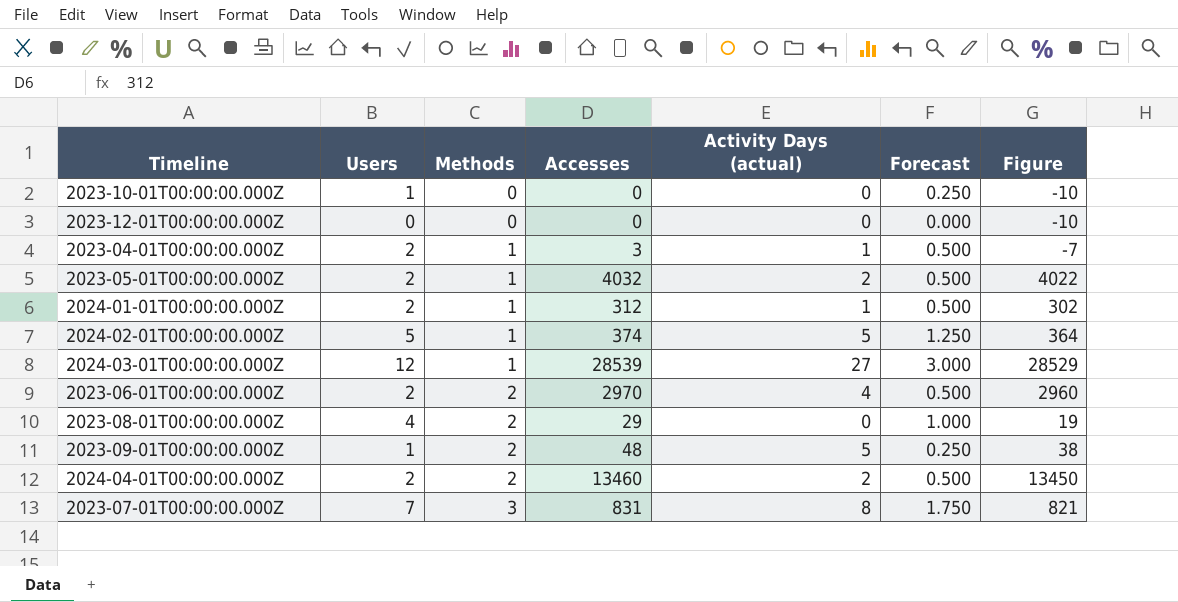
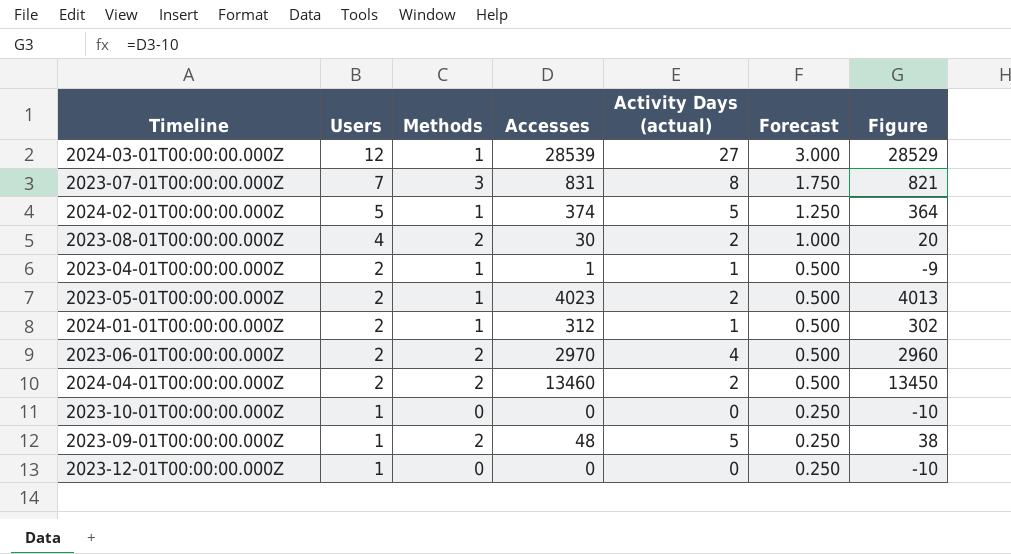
row order: Methods ascending -> Users descending
2023-08-01T00:00:00.000Z | Accesses: 29 -> 30
2023-08-01T00:00:00.000Z | Activity Days (actual): 0 -> 2
2023-08-01T00:00:00.000Z | Figure: 19 -> 20
2023-04-01T00:00:00.000Z | Accesses: 3 -> 1
2023-04-01T00:00:00.000Z | Figure: -7 -> -9
2023-05-01T00:00:00.000Z | Accesses: 4032 -> 4023
2023-05-01T00:00:00.000Z | Figure: 4022 -> 4013
2023-12-01T00:00:00.000Z | Users: 0 -> 1
2023-12-01T00:00:00.000Z | Forecast: 0.000 -> 0.250

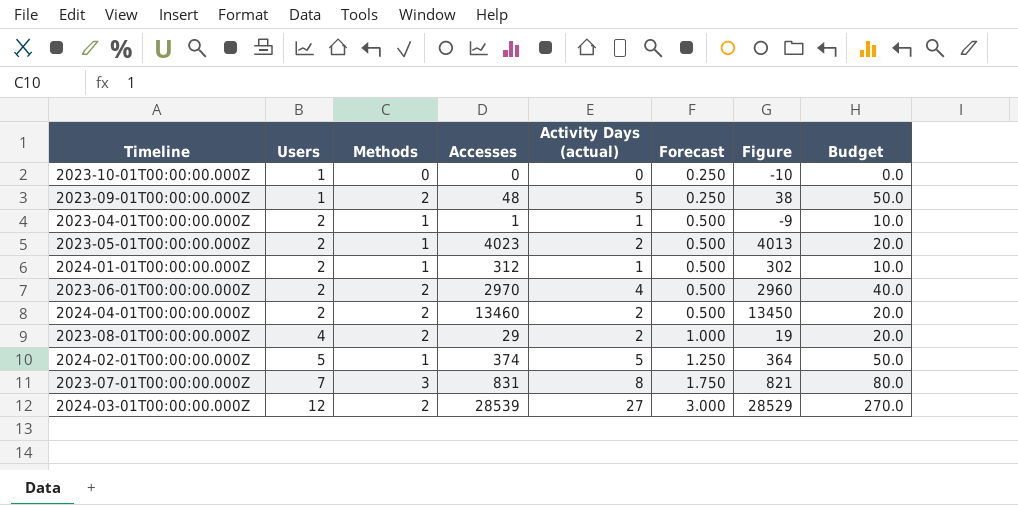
row order: Users descending -> Users ascending
column Budget | formula: none -> [Activity Days (actual)] * 10
row 2023-12-01T00:00:00.000Z: 1 | 0 | 0 | 0 | 0.250 | -10 -> none
2023-08-01T00:00:00.000Z | Accesses: 30 -> 29
2023-08-01T00:00:00.000Z | Figure: 20 -> 19
2024-03-01T00:00:00.000Z | Methods: 1 -> 2

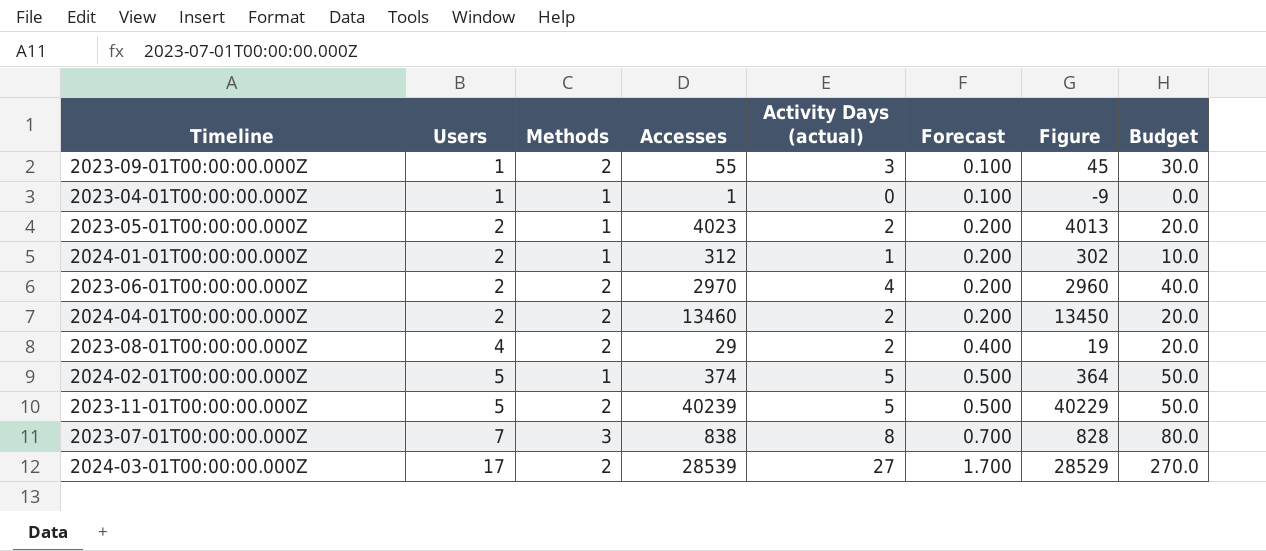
column Forecast | formula: [Users] * 0.25 -> [Users] * 0.1
row 2023-10-01T00:00:00.000Z: 1 | 0 | 0 | 0 | 0.250 | -10 | 0.0 -> none
2023-09-01T00:00:00.000Z | Accesses: 48 -> 55
2023-09-01T00:00:00.000Z | Activity Days (actual): 5 -> 3
2023-09-01T00:00:00.000Z | Figure: 38 -> 45
2023-09-01T00:00:00.000Z | Budget: 50.0 -> 30.0
2023-04-01T00:00:00.000Z | Users: 2 -> 1
2023-04-01T00:00:00.000Z | Activity Days (actual): 1 -> 0
2023-04-01T00:00:00.000Z | Budget: 10.0 -> 0.0
row 2023-11-01T00:00:00.000Z: none -> 5 | 2 | 40239 | 5 | 0.500 | 40229 | 50.0
2023-07-01T00:00:00.000Z | Accesses: 831 -> 838
2023-07-01T00:00:00.000Z | Figure: 821 -> 828
2024-03-01T00:00:00.000Z | Users: 12 -> 17

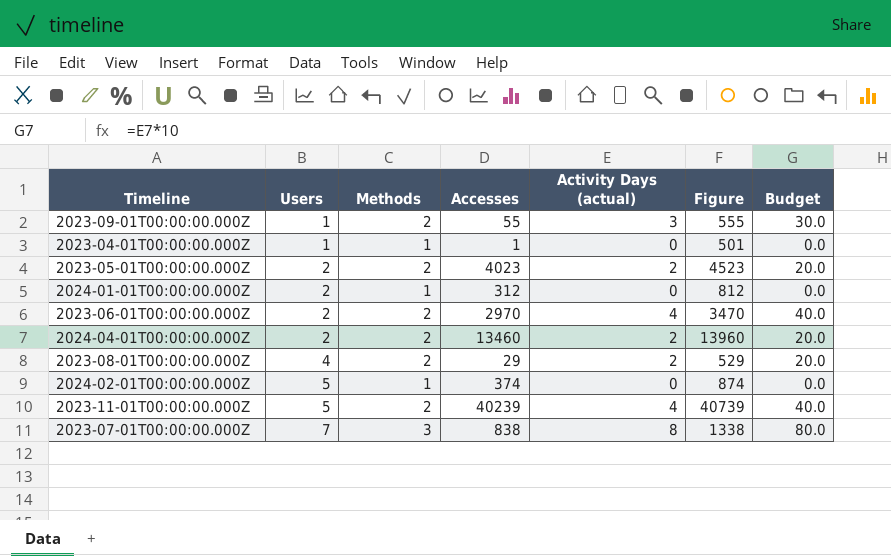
column Forecast | formula: [Users] * 0.1 -> none
column Figure | formula: [Accesses] - 10 -> [Accesses] + 500
row 2024-03-01T00:00:00.000Z: 17 | 2 | 28539 | 27 | 1.700 | 28529 | 270.0 -> none
2023-05-01T00:00:00.000Z | Methods: 1 -> 2
2024-01-01T00:00:00.000Z | Activity Days (actual): 1 -> 0
2024-01-01T00:00:00.000Z | Budget: 10.0 -> 0.0
2024-02-01T00:00:00.000Z | Activity Days (actual): 5 -> 0
2024-02-01T00:00:00.000Z | Budget: 50.0 -> 0.0
2023-11-01T00:00:00.000Z | Activity Days (actual): 5 -> 4
2023-11-01T00:00:00.000Z | Budget: 50.0 -> 40.0

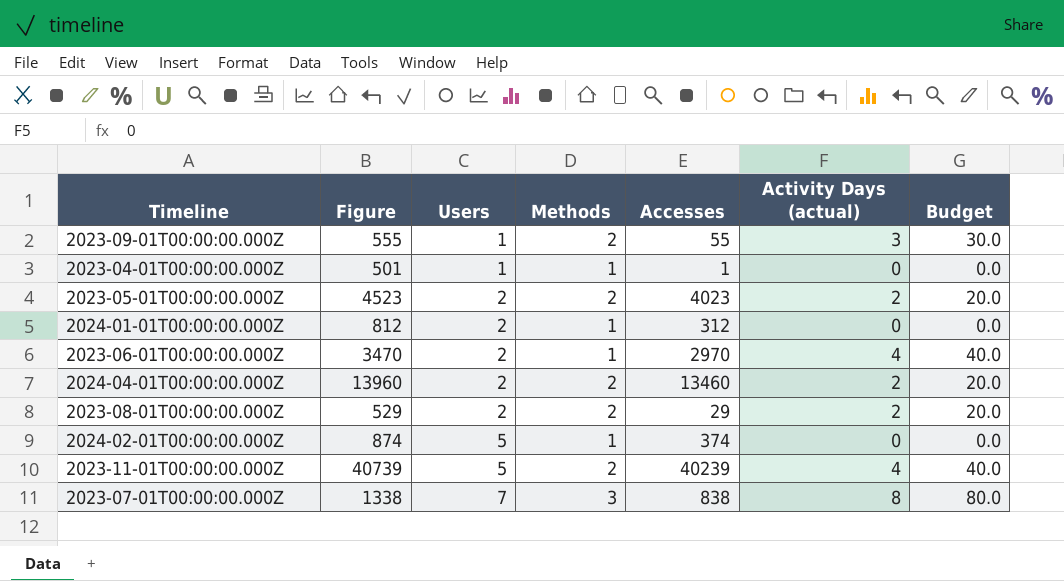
column Figure | position: 6 -> 2
2023-06-01T00:00:00.000Z | Methods: 2 -> 1
2023-08-01T00:00:00.000Z | Users: 4 -> 2

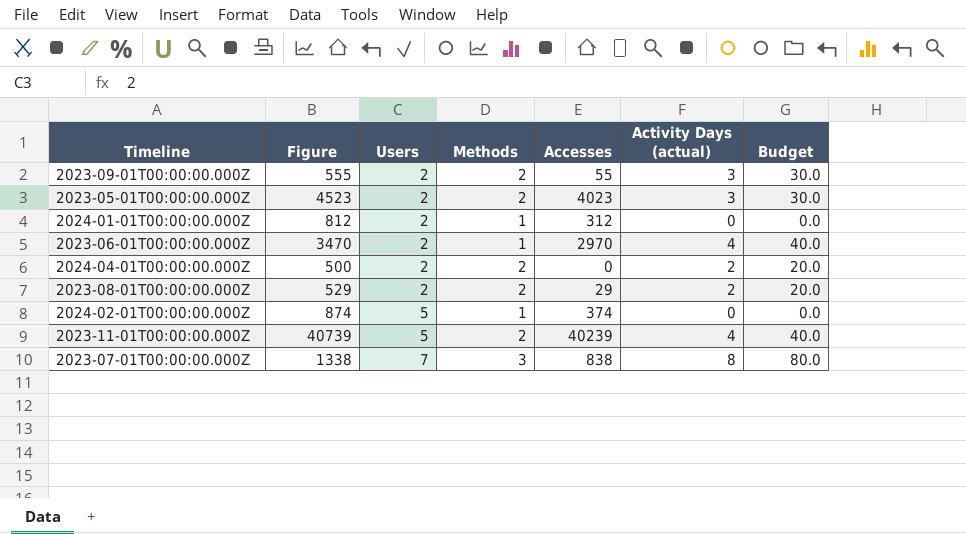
row 2023-04-01T00:00:00.000Z: 501 | 1 | 1 | 1 | 0 | 0.0 -> none
2023-09-01T00:00:00.000Z | Users: 1 -> 2
2023-05-01T00:00:00.000Z | Activity Days (actual): 2 -> 3
2023-05-01T00:00:00.000Z | Budget: 20.0 -> 30.0
2024-04-01T00:00:00.000Z | Figure: 13960 -> 500
2024-04-01T00:00:00.000Z | Accesses: 13460 -> 0

